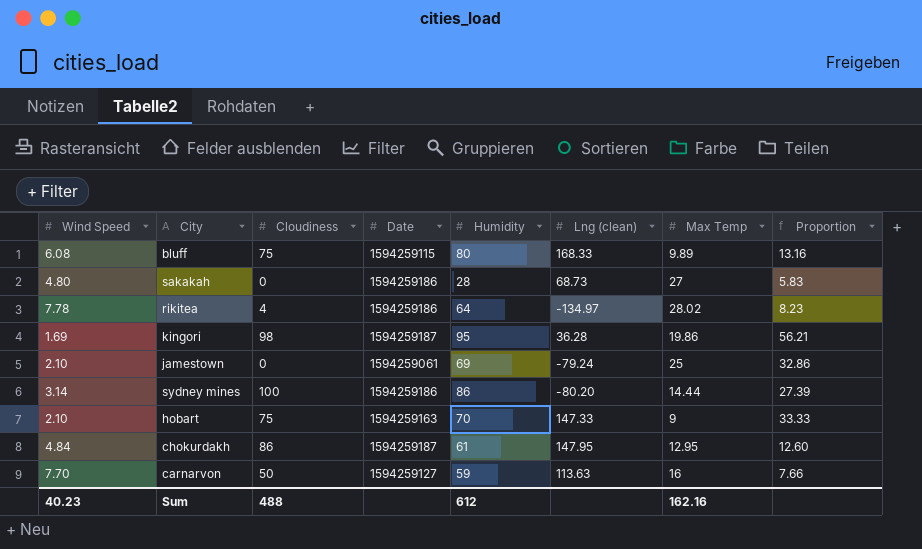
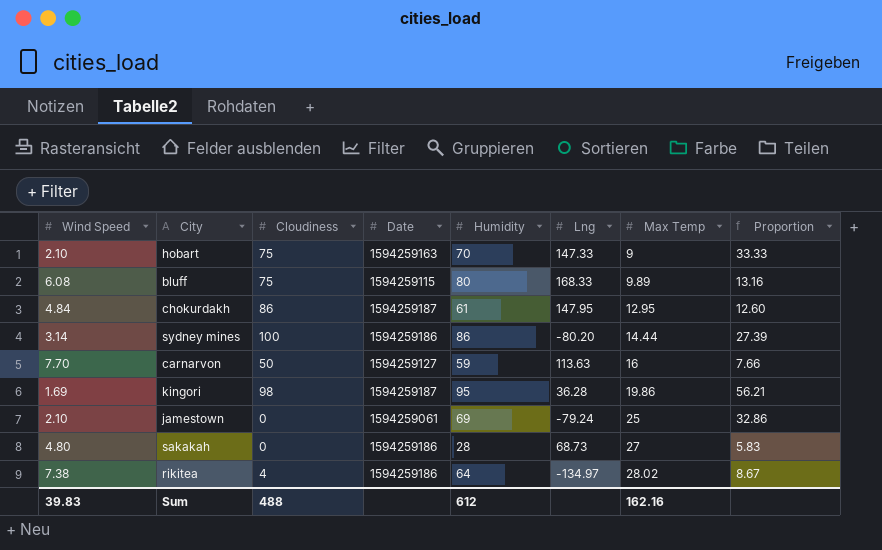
row order: none -> Max Temp ascending
column name: Lng (clean) -> Lng
rikitea | Wind Speed: 7.78 -> 7.38
rikitea | Proportion: 8.23 -> 8.67
Sum | Wind Speed: 40.23 -> 39.83

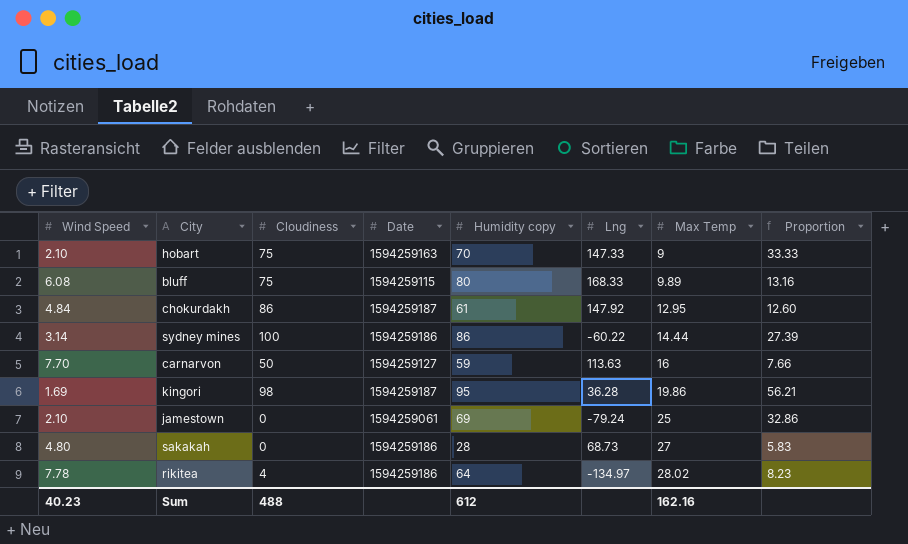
column name: Humidity -> Humidity copy
chokurdakh | Lng: 147.95 -> 147.92
sydney mines | Lng: -80.20 -> -60.22
rikitea | Wind Speed: 7.38 -> 7.78
rikitea | Proportion: 8.67 -> 8.23
Sum | Wind Speed: 39.83 -> 40.23

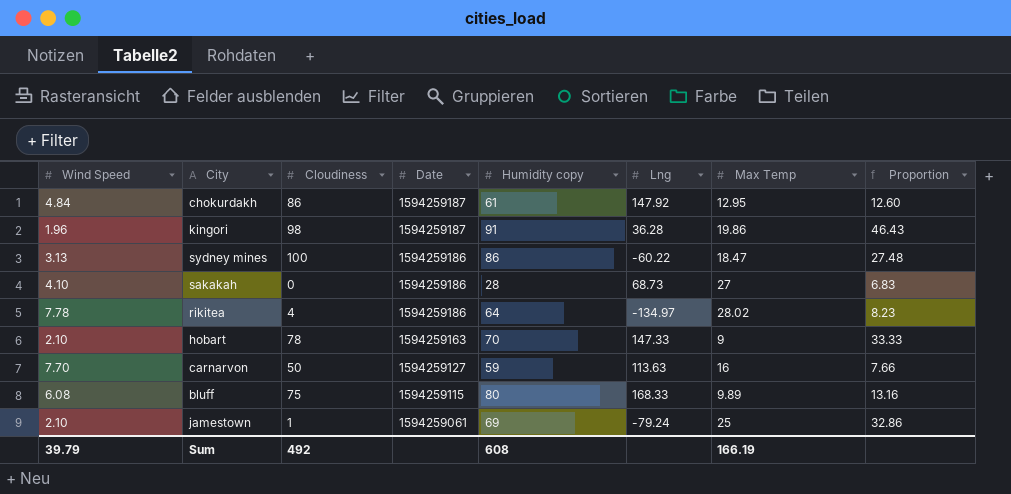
row order: Max Temp ascending -> Date descending
kingori | Wind Speed: 1.69 -> 1.96
kingori | Humidity copy: 95 -> 91
kingori | Proportion: 56.21 -> 46.43
sydney mines | Wind Speed: 3.14 -> 3.13
sydney mines | Max Temp: 14.44 -> 18.47
sydney mines | Proportion: 27.39 -> 27.48
sakakah | Wind Speed: 4.80 -> 4.10
sakakah | Proportion: 5.83 -> 6.83
hobart | Cloudiness: 75 -> 78
jamestown | Cloudiness: 0 -> 1
Sum | Wind Speed: 40.23 -> 39.79
Sum | Cloudiness: 488 -> 492
Sum | Humidity copy: 612 -> 608
Sum | Max Temp: 162.16 -> 166.19

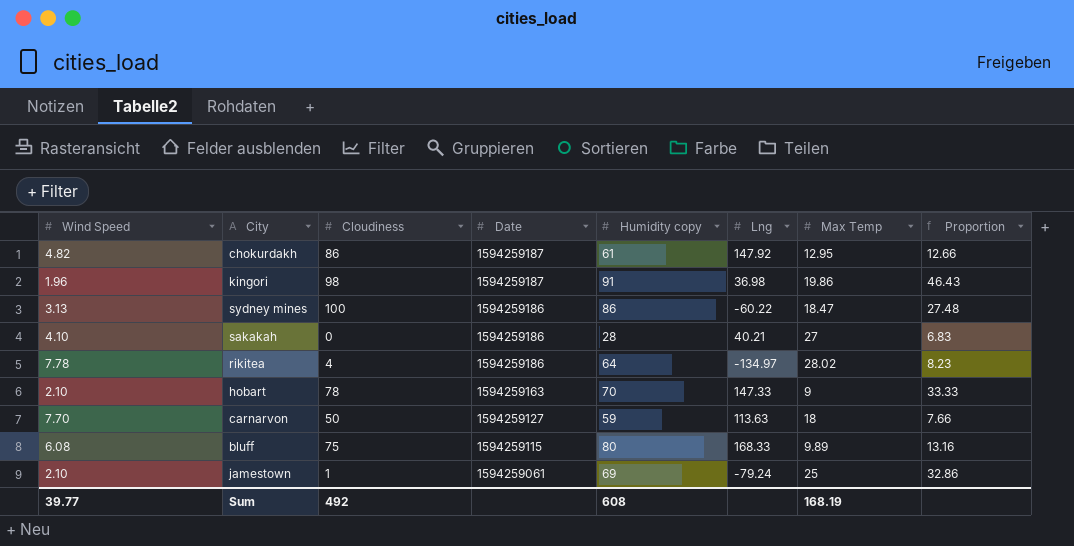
chokurdakh | Wind Speed: 4.84 -> 4.82
chokurdakh | Proportion: 12.60 -> 12.66
kingori | Lng: 36.28 -> 36.98
sakakah | Lng: 68.73 -> 40.21
carnarvon | Max Temp: 16 -> 18
Sum | Wind Speed: 39.79 -> 39.77
Sum | Max Temp: 166.19 -> 168.19

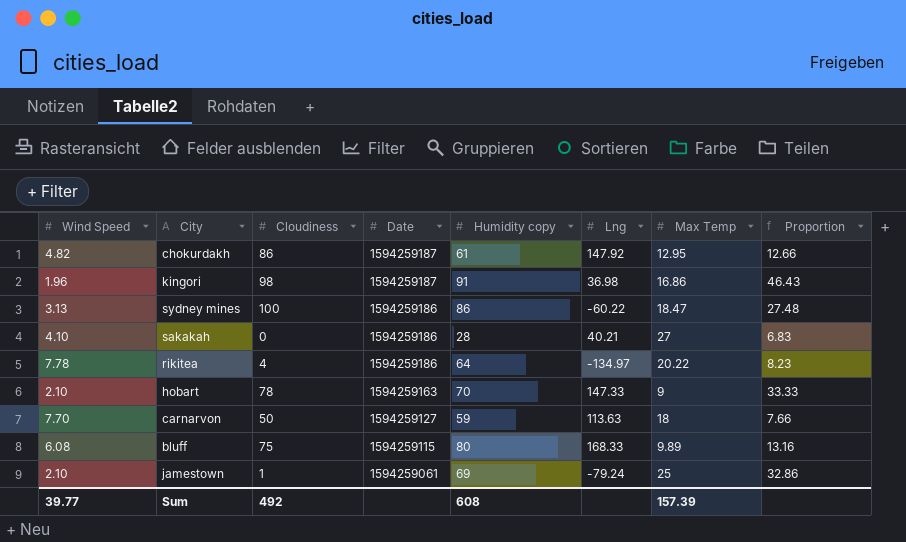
kingori | Max Temp: 19.86 -> 16.86
rikitea | Max Temp: 28.02 -> 20.22
Sum | Max Temp: 168.19 -> 157.39

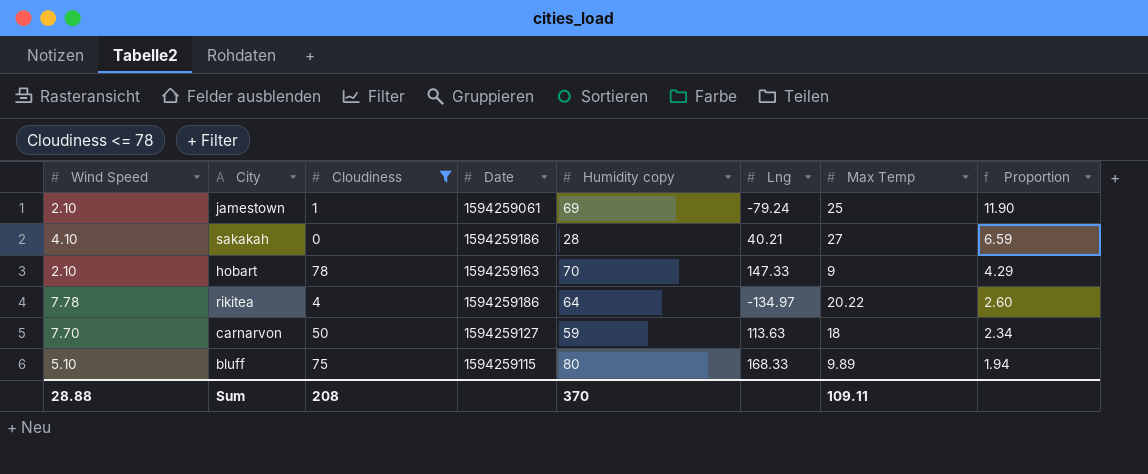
filter: none -> Cloudiness <= 78
row order: Date descending -> Proportion descending
column Proportion | formula: [Humidity copy] / [Wind Speed] -> [Max Temp] / [Wind Speed]
bluff | Wind Speed: 6.08 -> 5.10
Sum | Wind Speed: 39.77 -> 28.88
Sum | Cloudiness: 492 -> 208
Sum | Humidity copy: 608 -> 370
Sum | Max Temp: 157.39 -> 109.11

